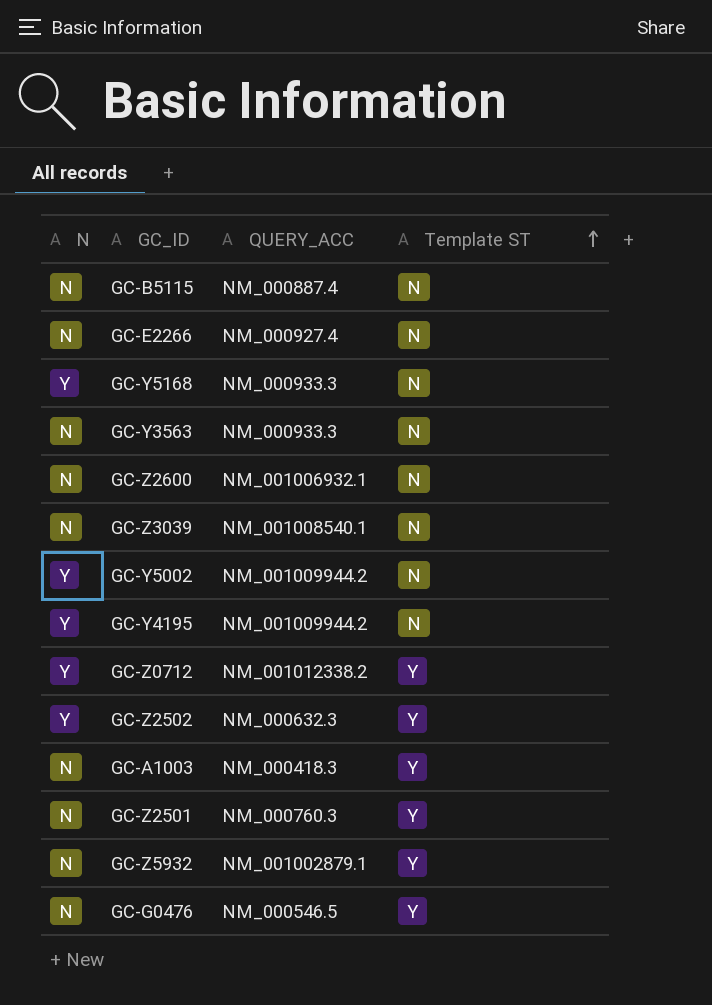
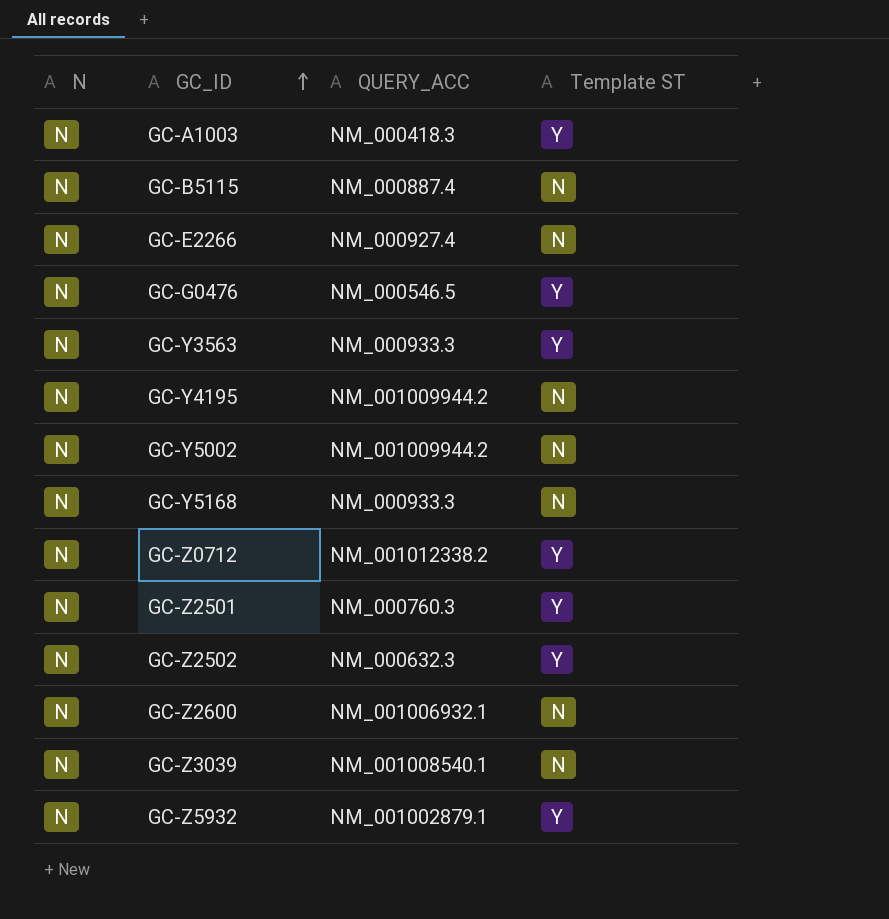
row order: Template ST ascending -> GC_ID ascending
GC-Y3563 | Template ST: N -> Y
GC-Y4195 | N: Y -> N
GC-Y5002 | N: Y -> N
GC-Y5168 | N: Y -> N
GC-Z0712 | N: Y -> N
GC-Z2502 | N: Y -> N

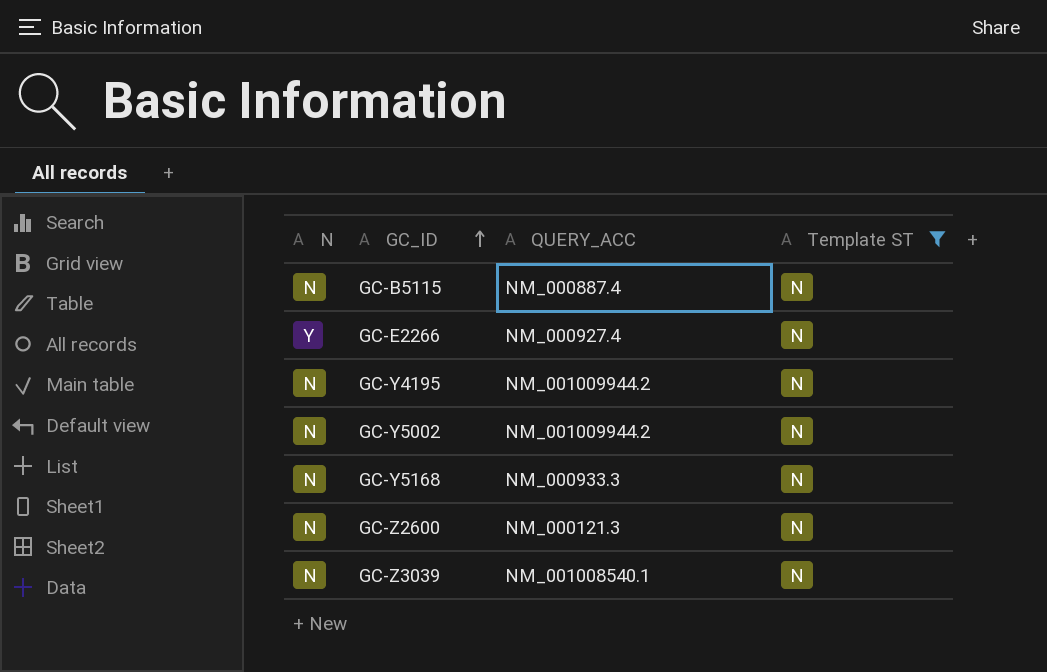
filter: none -> Template ST = N
GC-E2266 | N: N -> Y
GC-Z2600 | QUERY_ACC: NM_001006932.1 -> NM_000121.3

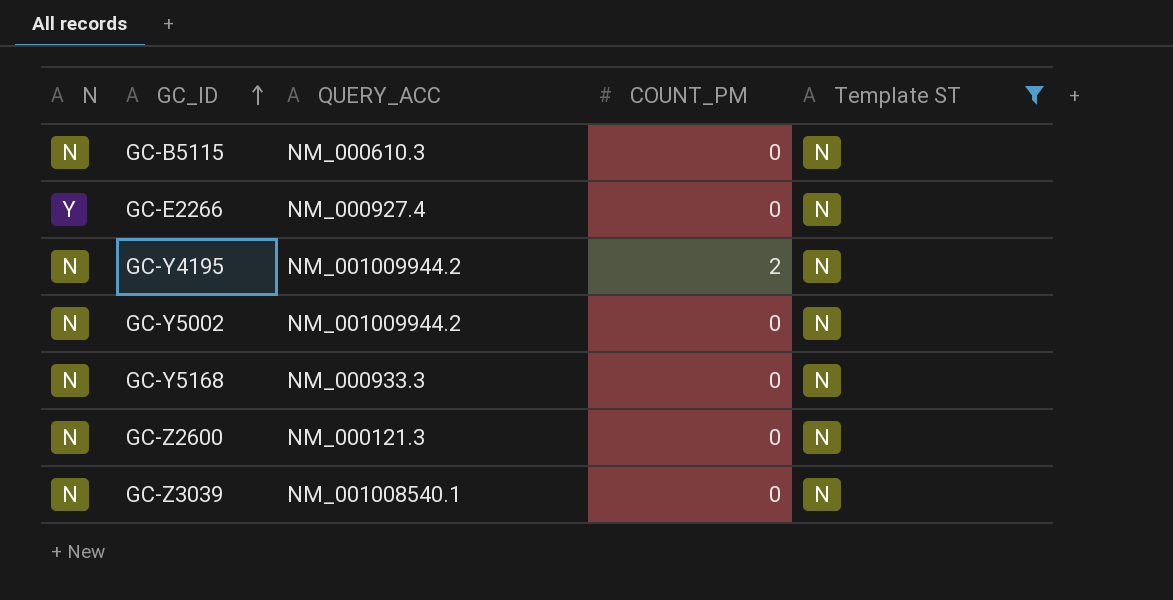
column COUNT_PM | position: none -> 4
GC-B5115 | QUERY_ACC: NM_000887.4 -> NM_000610.3

